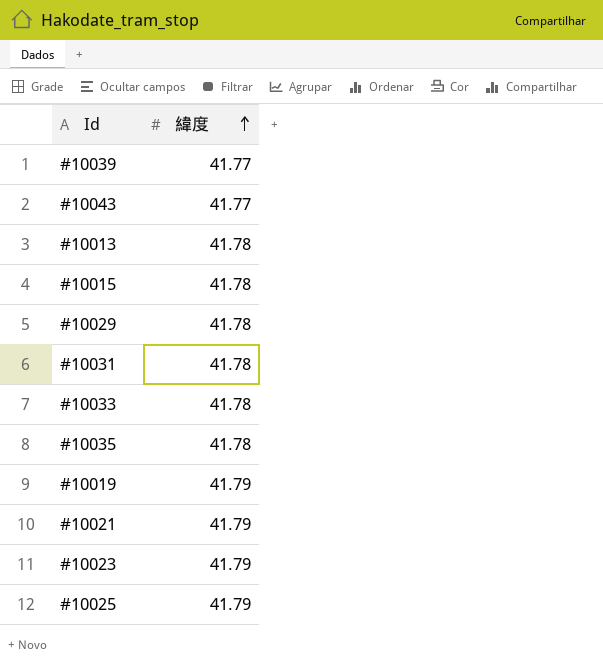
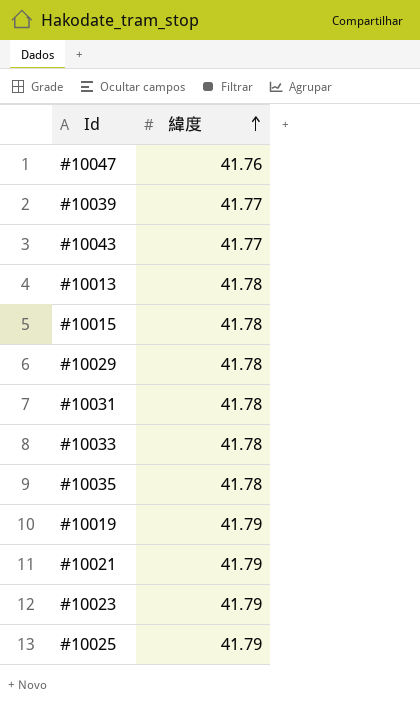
row #10047: none -> 41.76

